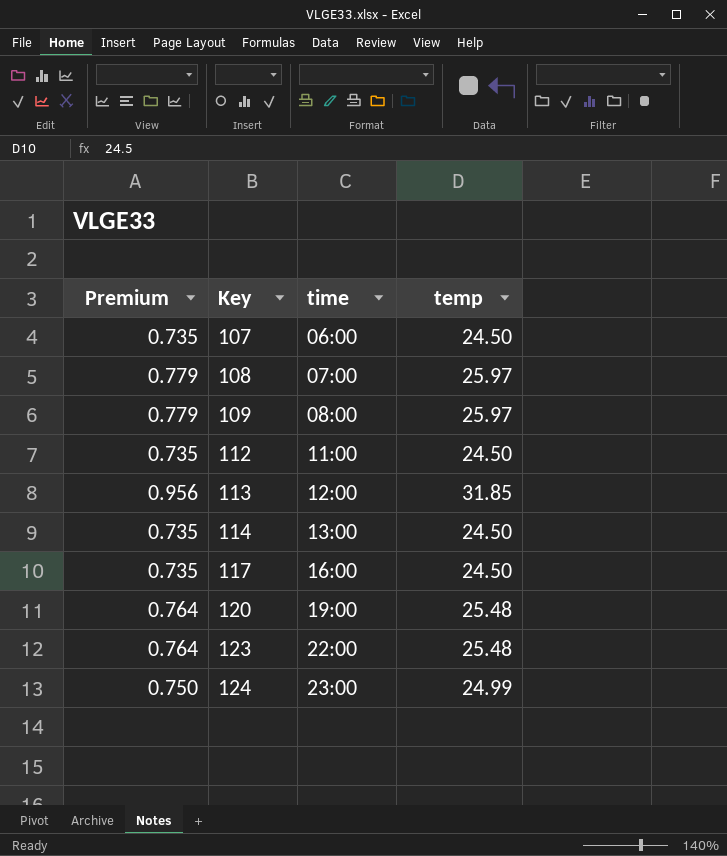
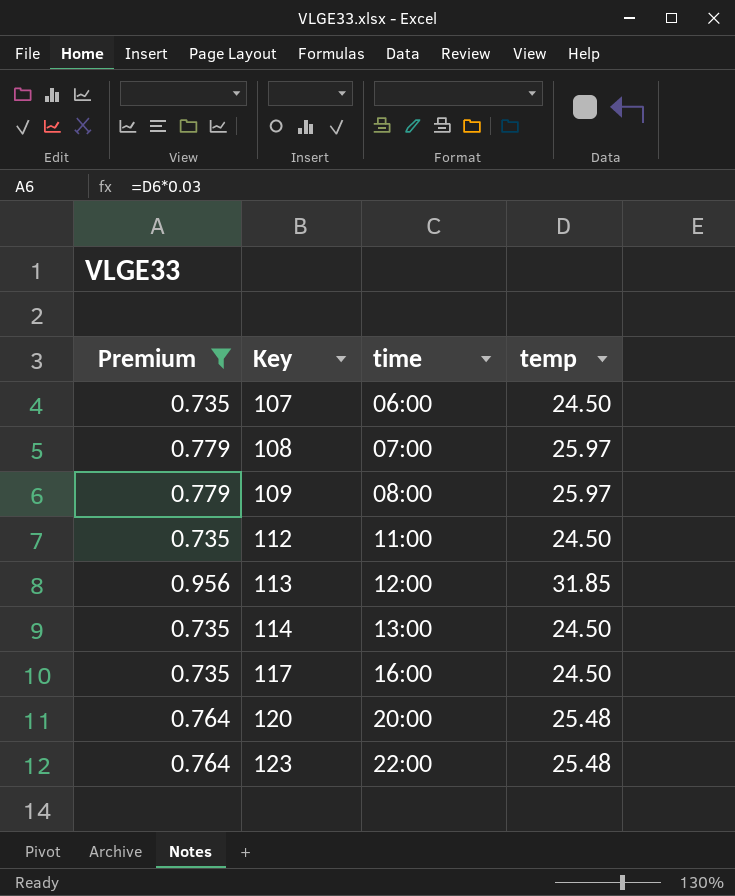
filter: none -> Premium != 0.750
120 | time: 19:00 -> 20:00

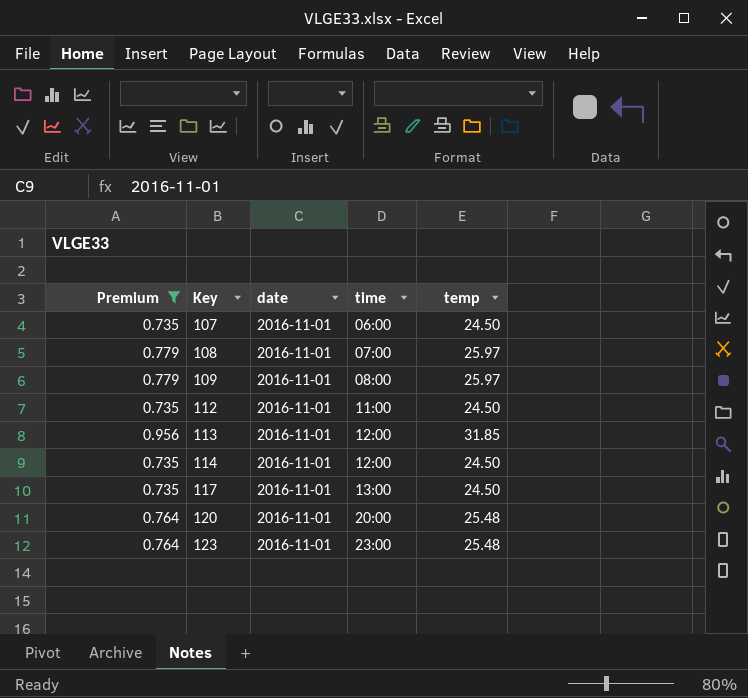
column date | position: none -> 3
114 | time: 13:00 -> 12:00
117 | time: 16:00 -> 13:00
123 | time: 22:00 -> 23:00

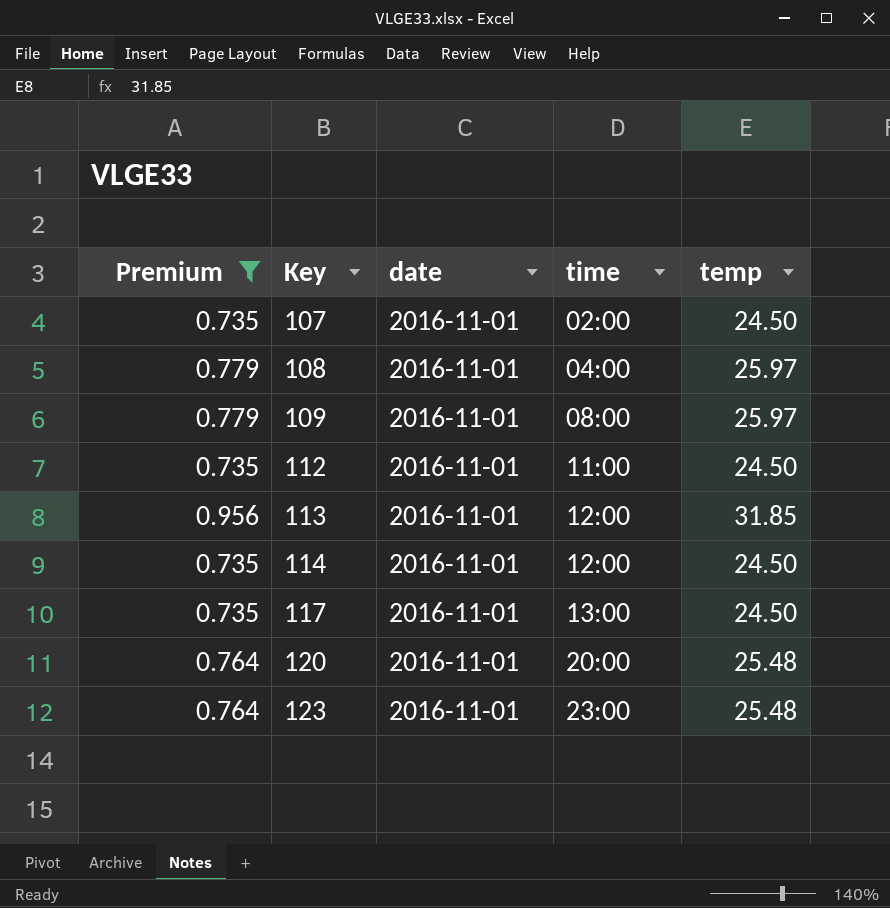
107 | time: 06:00 -> 02:00
108 | time: 07:00 -> 04:00

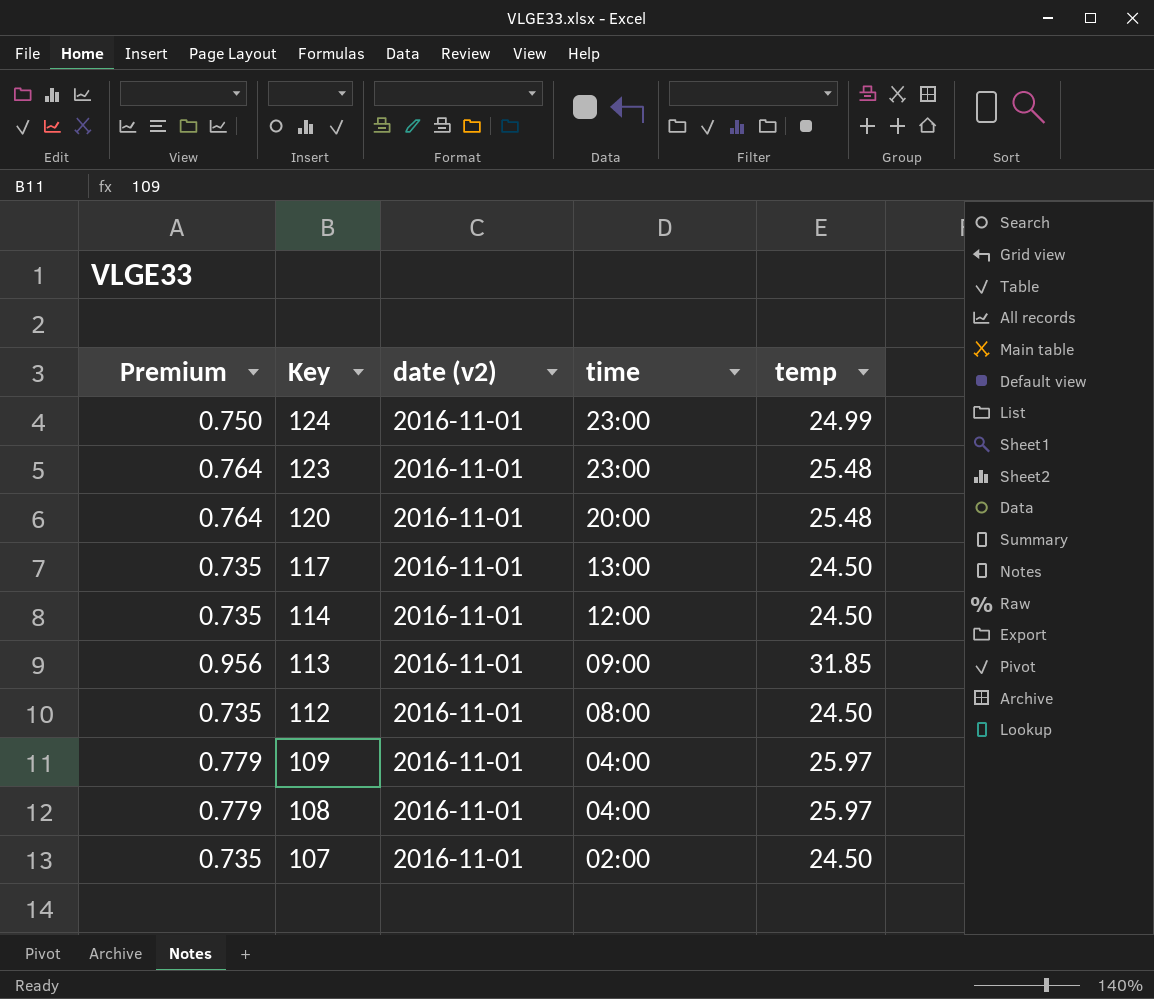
filter: Premium != 0.750 -> none
row order: Key ascending -> Key descending
column name: date -> date (v2)
113 | time: 12:00 -> 09:00
112 | time: 11:00 -> 08:00
109 | time: 08:00 -> 04:00

